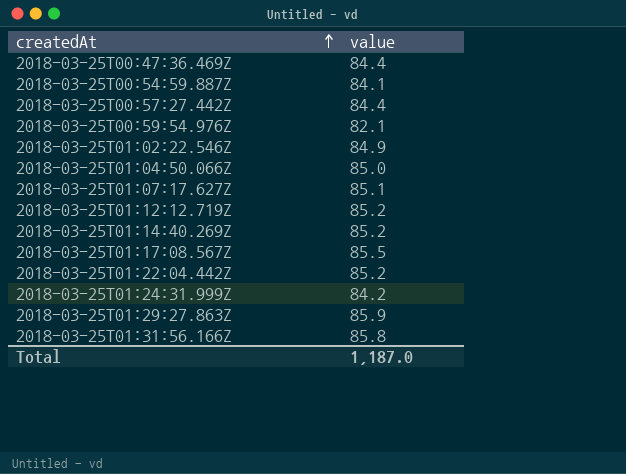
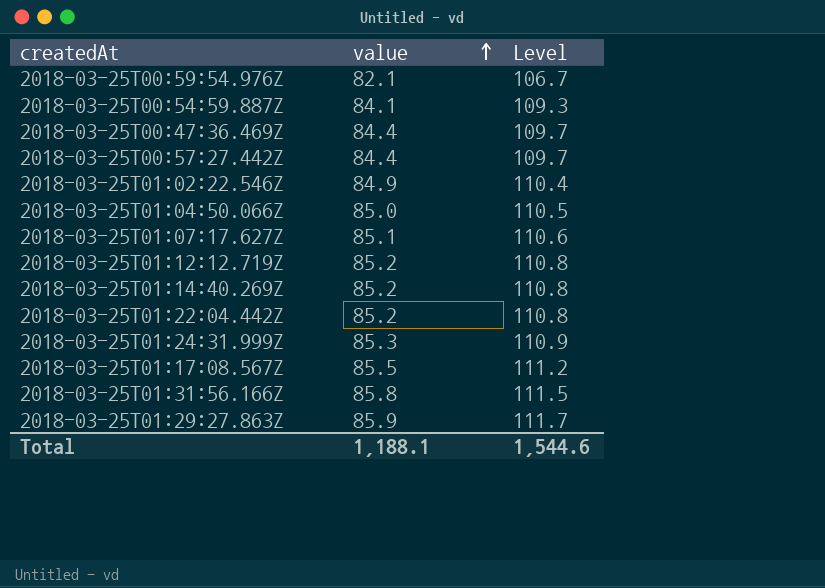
row order: createdAt ascending -> value ascending
column Level | formula: none -> [value] * 1.3
2018-03-25T01:24:31.999Z | value: 84.2 -> 85.3
Total | value: 1,187.0 -> 1,188.1

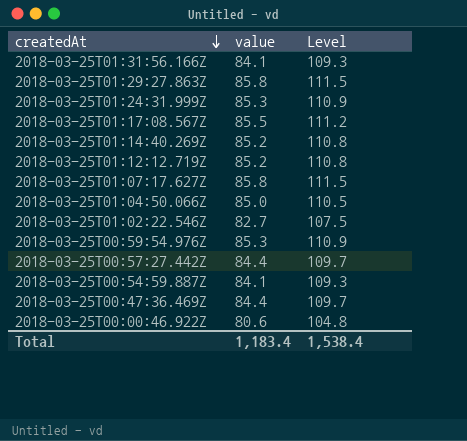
row order: value ascending -> createdAt descending
row 2018-03-25T01:22:04.442Z: 85.2 | 110.8 -> none
2018-03-25T01:31:56.166Z | value: 85.8 -> 84.1
2018-03-25T01:31:56.166Z | Level: 111.5 -> 109.3
2018-03-25T01:29:27.863Z | value: 85.9 -> 85.8
2018-03-25T01:29:27.863Z | Level: 111.7 -> 111.5
2018-03-25T01:07:17.627Z | value: 85.1 -> 85.8
2018-03-25T01:07:17.627Z | Level: 110.6 -> 111.5
2018-03-25T01:02:22.546Z | value: 84.9 -> 82.7
2018-03-25T01:02:22.546Z | Level: 110.4 -> 107.5
2018-03-25T00:59:54.976Z | value: 82.1 -> 85.3
2018-03-25T00:59:54.976Z | Level: 106.7 -> 110.9
row 2018-03-25T00:00:46.922Z: none -> 80.6 | 104.8
Total | value: 1,188.1 -> 1,183.4
Total | Level: 1,544.6 -> 1,538.4

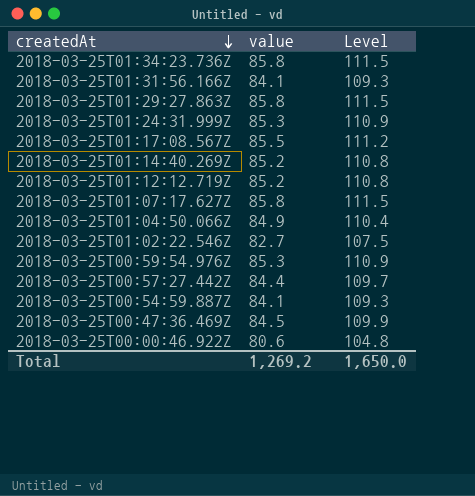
row 2018-03-25T01:34:23.736Z: none -> 85.8 | 111.5
2018-03-25T01:04:50.066Z | value: 85.0 -> 84.9
2018-03-25T01:04:50.066Z | Level: 110.5 -> 110.4
2018-03-25T00:47:36.469Z | value: 84.4 -> 84.5
2018-03-25T00:47:36.469Z | Level: 109.7 -> 109.9
Total | value: 1,183.4 -> 1,269.2
Total | Level: 1,538.4 -> 1,650.0

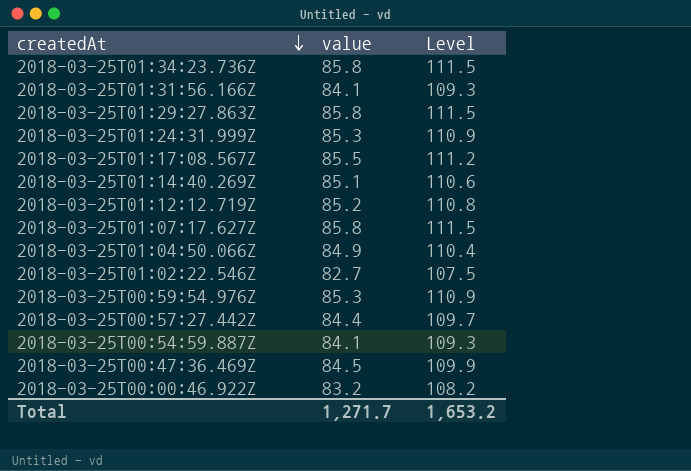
2018-03-25T01:14:40.269Z | value: 85.2 -> 85.1
2018-03-25T01:14:40.269Z | Level: 110.8 -> 110.6
2018-03-25T00:00:46.922Z | value: 80.6 -> 83.2
2018-03-25T00:00:46.922Z | Level: 104.8 -> 108.2
Total | value: 1,269.2 -> 1,271.7
Total | Level: 1,650.0 -> 1,653.2

